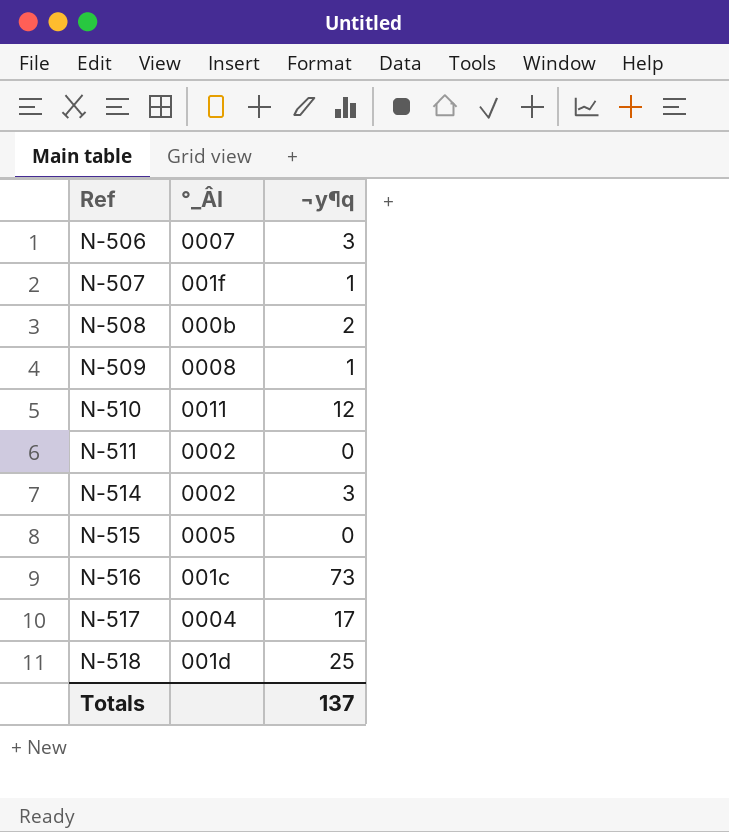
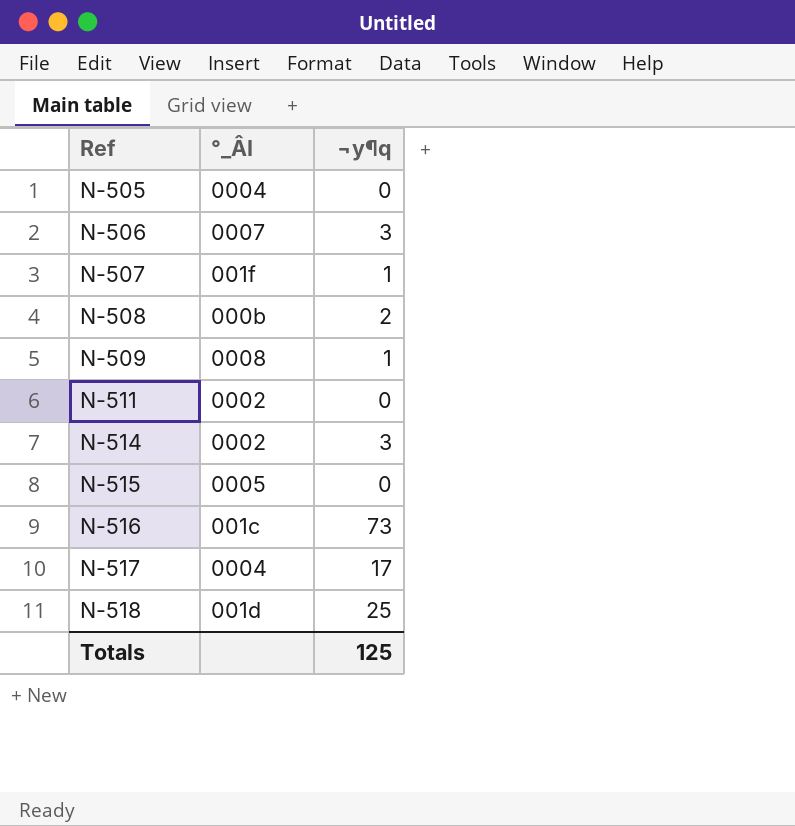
row N-510: 0011 | 12 -> none
row N-505: none -> 0004 | 0
Totals | ¬y¶q: 137 -> 125

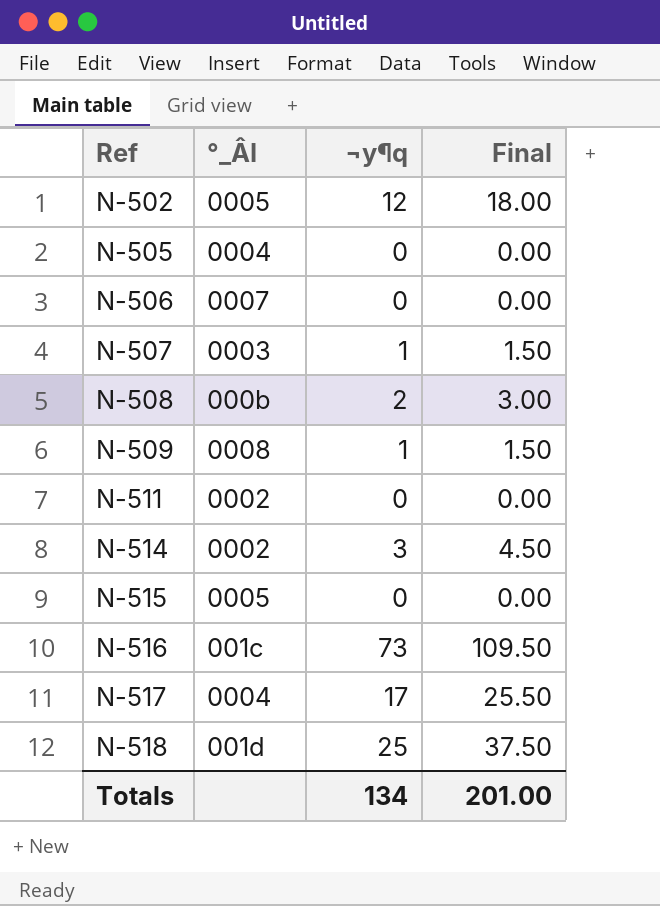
column Final | formula: none -> [¬y¶q] * 1.5
row N-502: none -> 0005 | 12 | 18.00
N-506 | ¬y¶q: 3 -> 0
N-507 | °_ÂI: 001f -> 0003
Totals | ¬y¶q: 125 -> 134

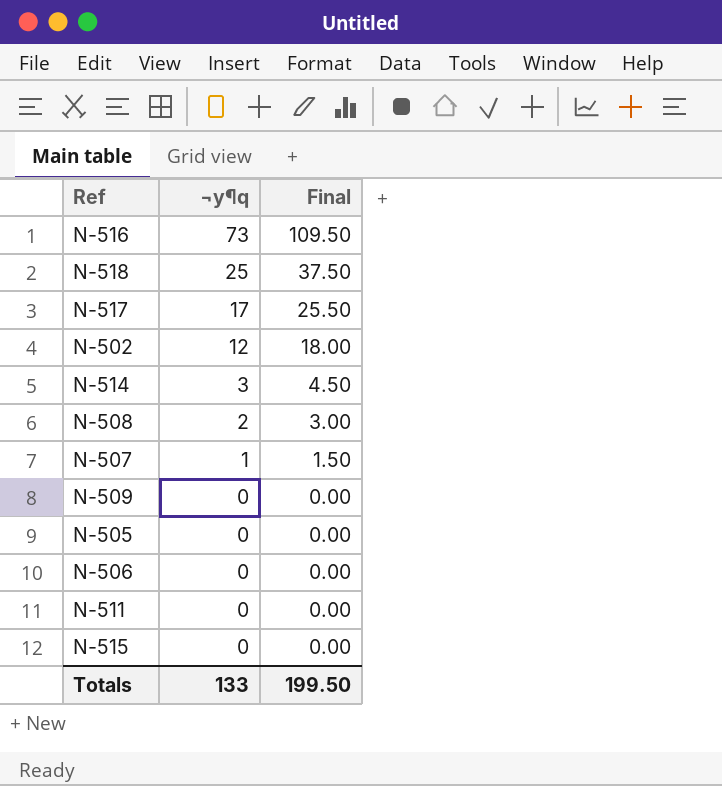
row order: Ref ascending -> ¬y¶q descending
column °_ÂI | position: 2 -> none
N-509 | ¬y¶q: 1 -> 0
N-509 | Final: 1.50 -> 0.00
Totals | ¬y¶q: 134 -> 133
Totals | Final: 201.00 -> 199.50

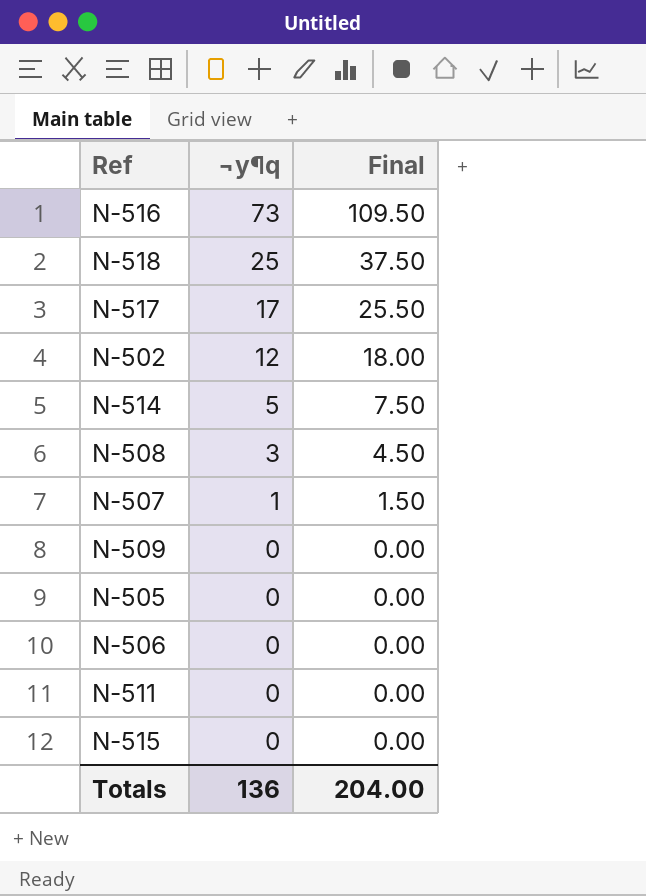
N-514 | ¬y¶q: 3 -> 5
N-514 | Final: 4.50 -> 7.50
N-508 | ¬y¶q: 2 -> 3
N-508 | Final: 3.00 -> 4.50
Totals | ¬y¶q: 133 -> 136
Totals | Final: 199.50 -> 204.00

